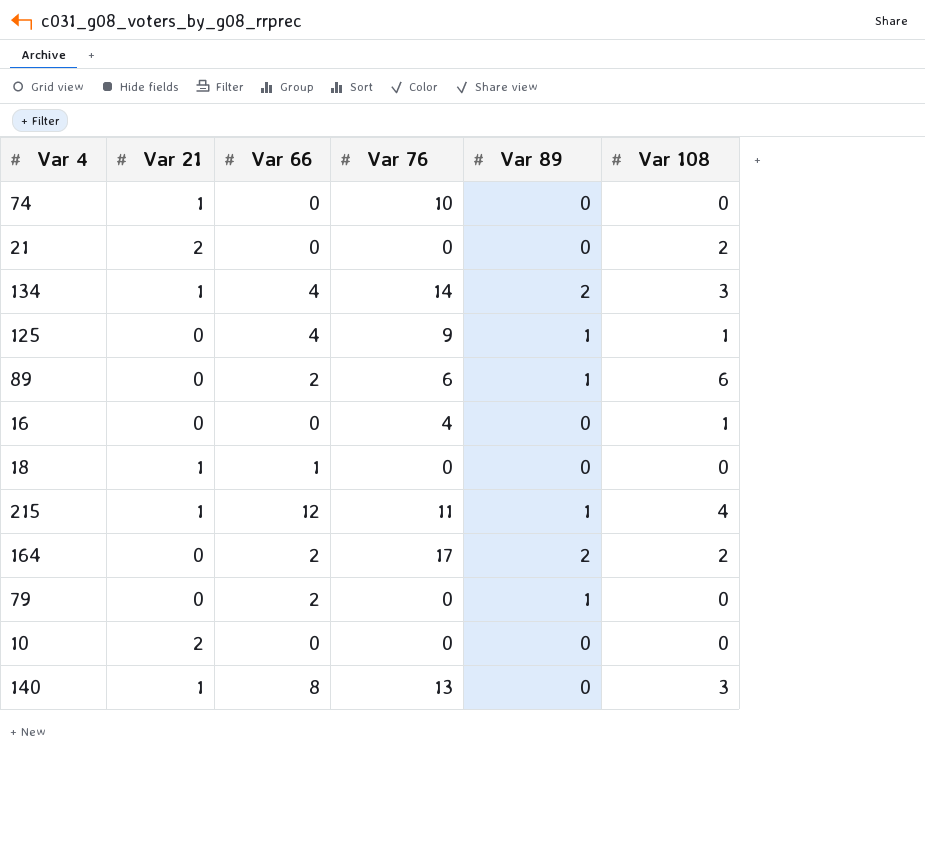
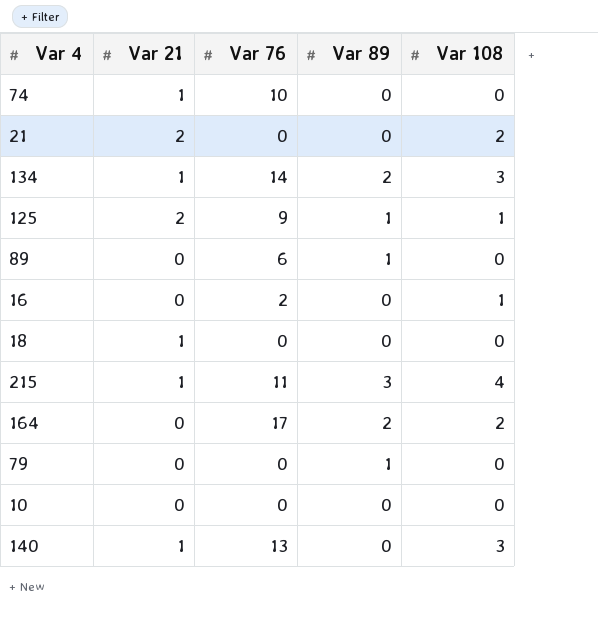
column Var 66 | position: 3 -> none
125 | Var 21: 0 -> 2
89 | Var 108: 6 -> 0
16 | Var 76: 4 -> 2
215 | Var 89: 1 -> 3
10 | Var 21: 2 -> 0

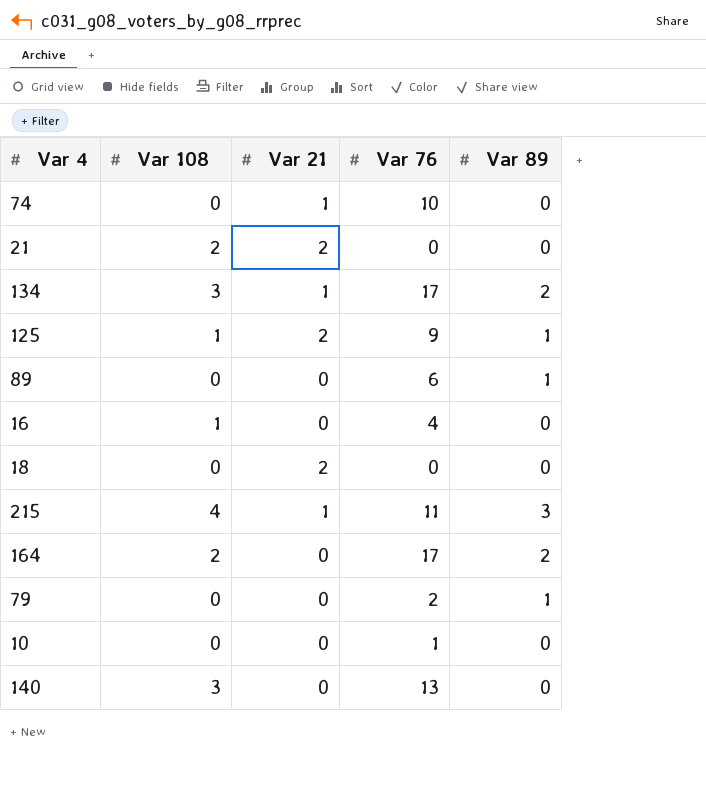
column Var 108 | position: 5 -> 2
134 | Var 76: 14 -> 17
16 | Var 76: 2 -> 4
18 | Var 21: 1 -> 2
79 | Var 76: 0 -> 2
10 | Var 76: 0 -> 1
140 | Var 21: 1 -> 0

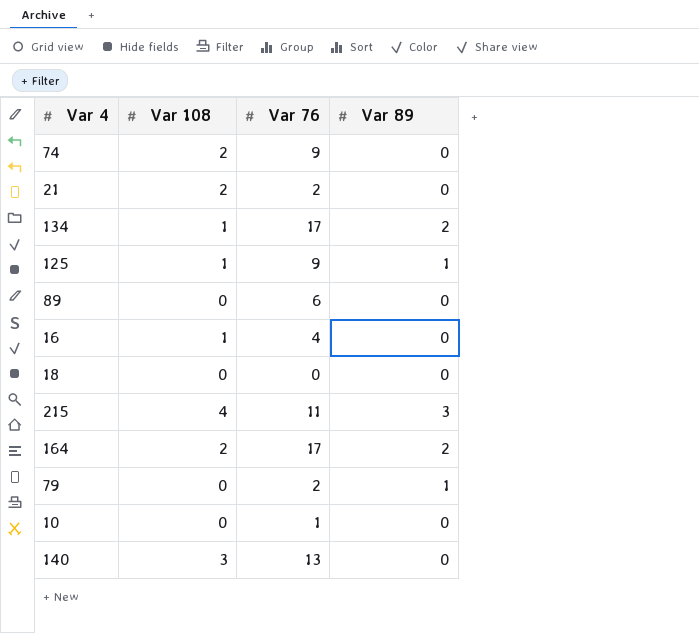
column Var 21 | position: 3 -> none
74 | Var 108: 0 -> 2
74 | Var 76: 10 -> 9
21 | Var 76: 0 -> 2
134 | Var 108: 3 -> 1
89 | Var 89: 1 -> 0

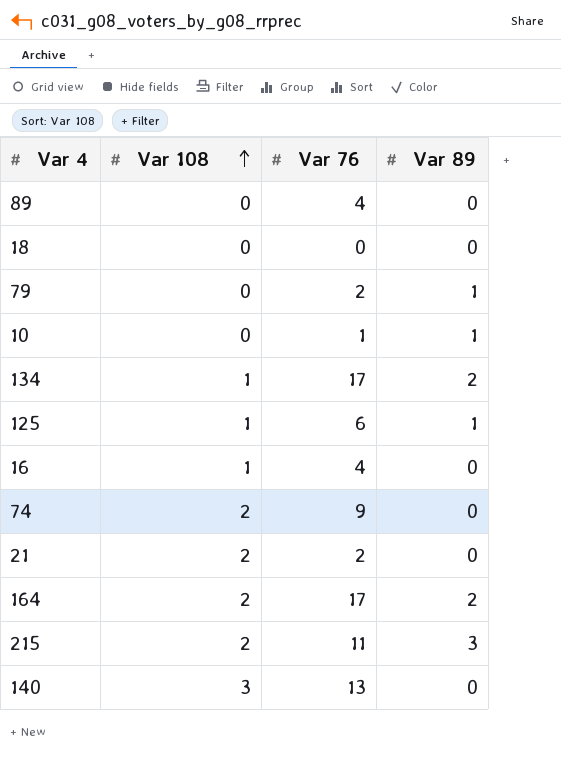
row order: none -> Var 108 ascending
89 | Var 76: 6 -> 4
10 | Var 89: 0 -> 1
125 | Var 76: 9 -> 6
215 | Var 108: 4 -> 2

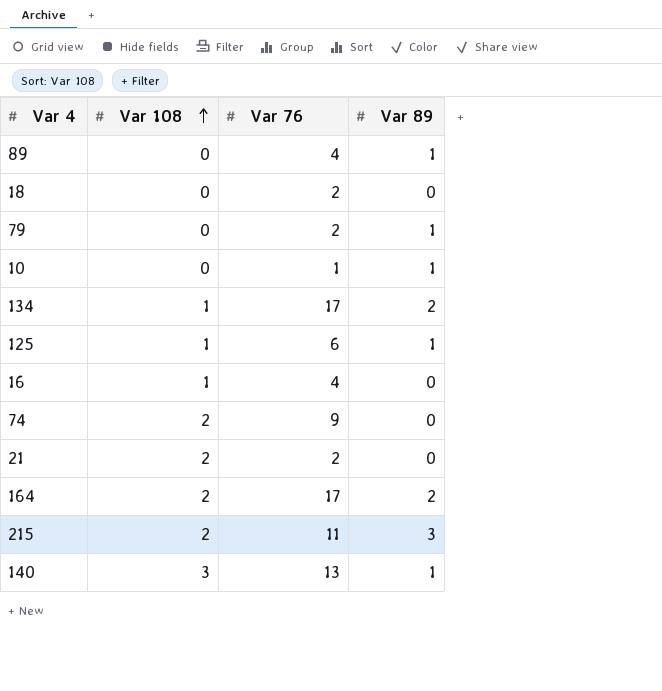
89 | Var 89: 0 -> 1
18 | Var 76: 0 -> 2
140 | Var 89: 0 -> 1

